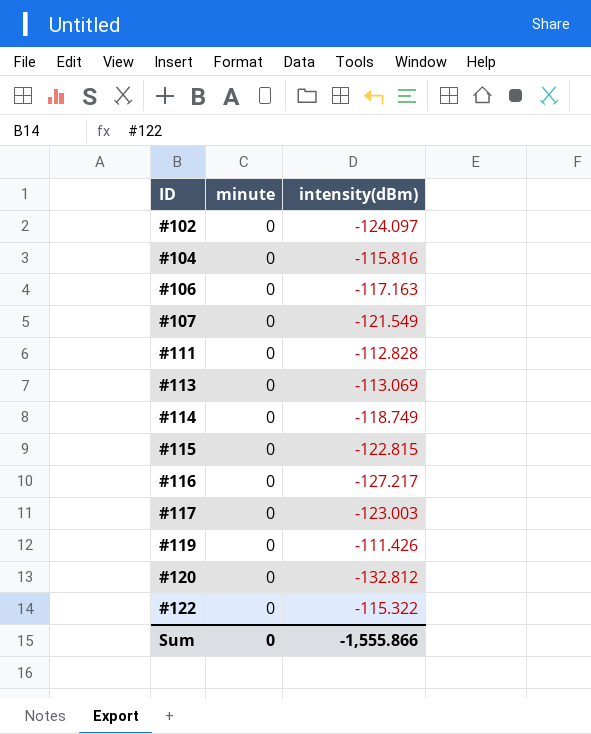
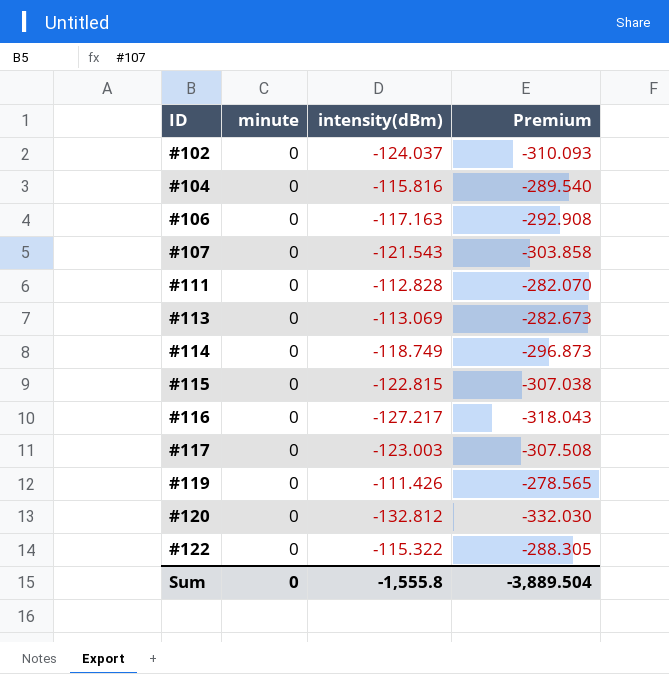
column Premium | formula: none -> [intensity(dBm)] * 2.5
#102 | intensity(dBm): -124.097 -> -124.037
#107 | intensity(dBm): -121.549 -> -121.543
Sum | intensity(dBm): -1,555.866 -> -1,555.8

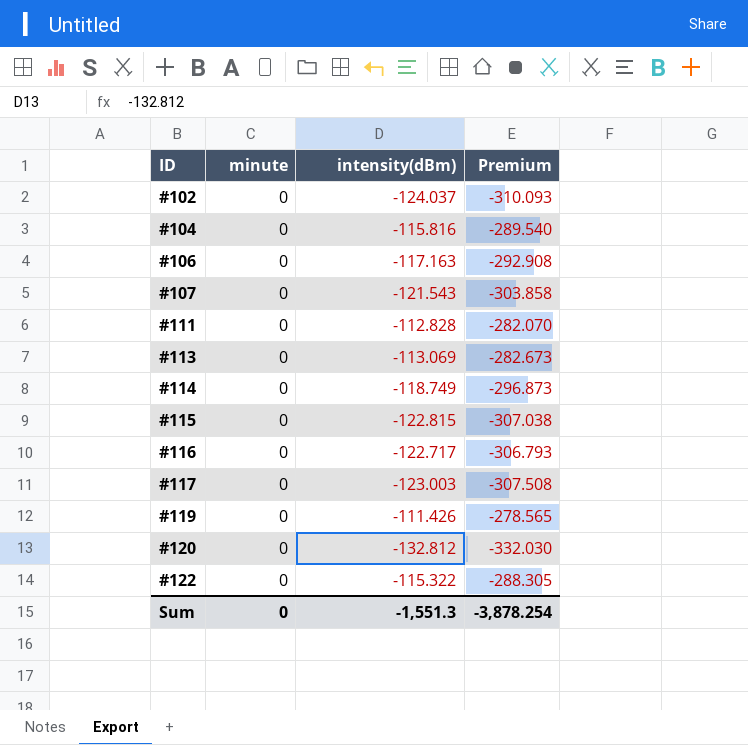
#116 | intensity(dBm): -127.217 -> -122.717
#116 | Premium: -318.043 -> -306.793
Sum | intensity(dBm): -1,555.8 -> -1,551.3
Sum | Premium: -3,889.504 -> -3,878.254

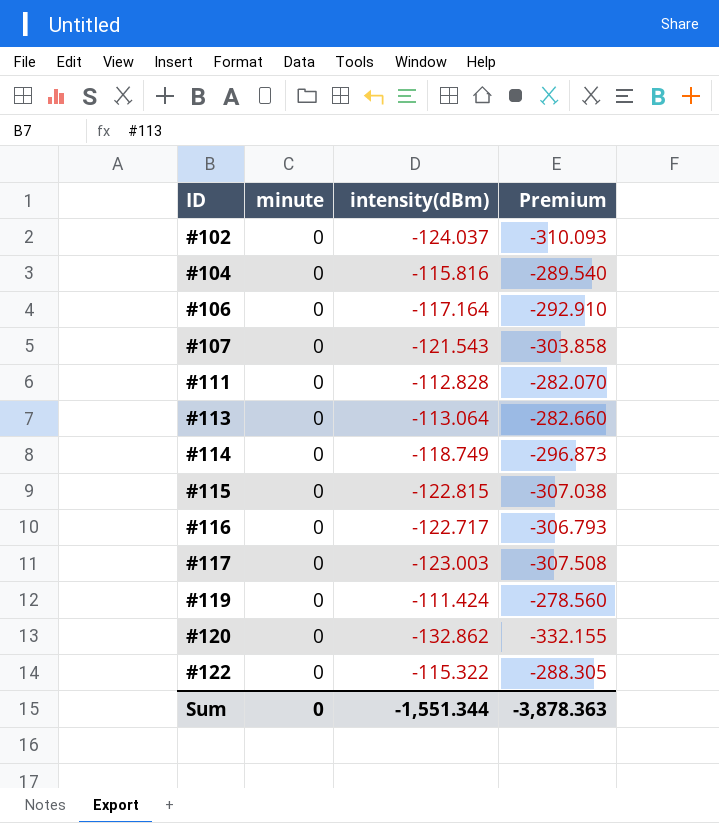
#106 | intensity(dBm): -117.163 -> -117.164
#106 | Premium: -292.908 -> -292.910
#113 | intensity(dBm): -113.069 -> -113.064
#113 | Premium: -282.673 -> -282.660
#119 | intensity(dBm): -111.426 -> -111.424
#119 | Premium: -278.565 -> -278.560
#120 | intensity(dBm): -132.812 -> -132.862
#120 | Premium: -332.030 -> -332.155
Sum | intensity(dBm): -1,551.3 -> -1,551.344
Sum | Premium: -3,878.254 -> -3,878.363

